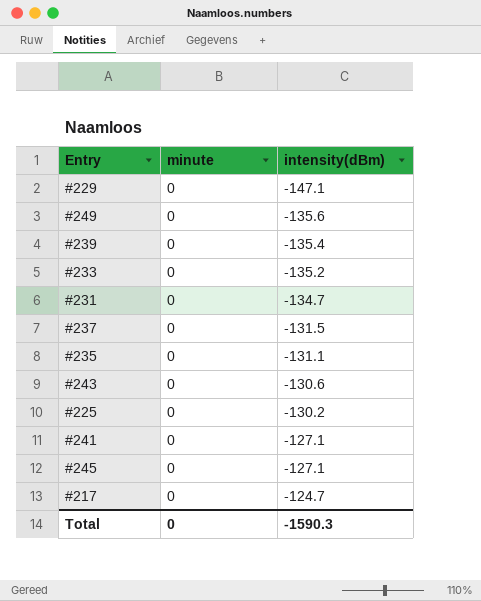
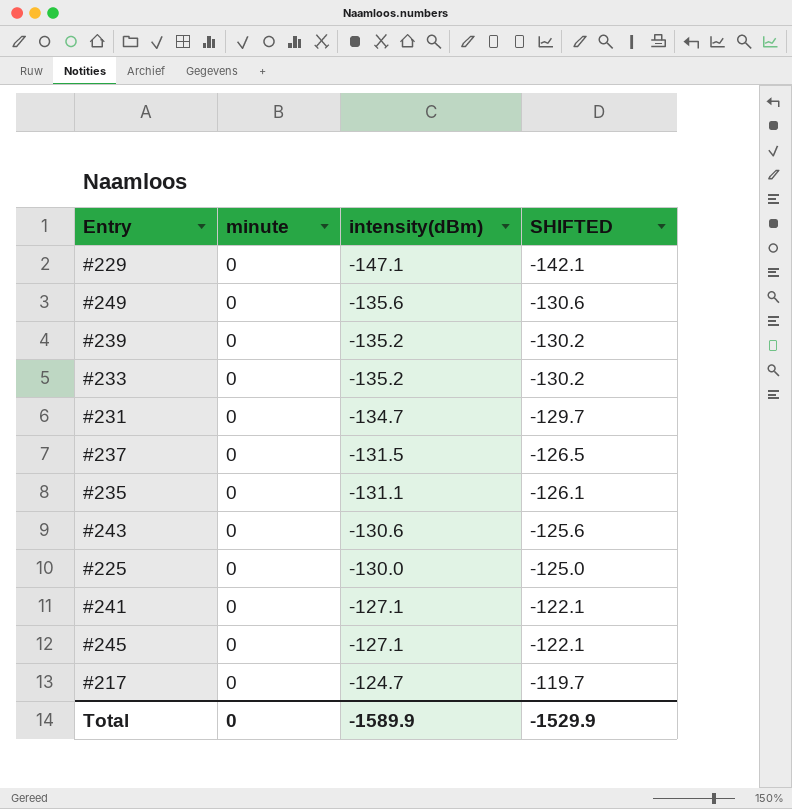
column SHIFTED | formula: none -> [intensity(dBm)] + 5
#239 | intensity(dBm): -135.4 -> -135.2
#225 | intensity(dBm): -130.2 -> -130.0
Total | intensity(dBm): -1590.3 -> -1589.9

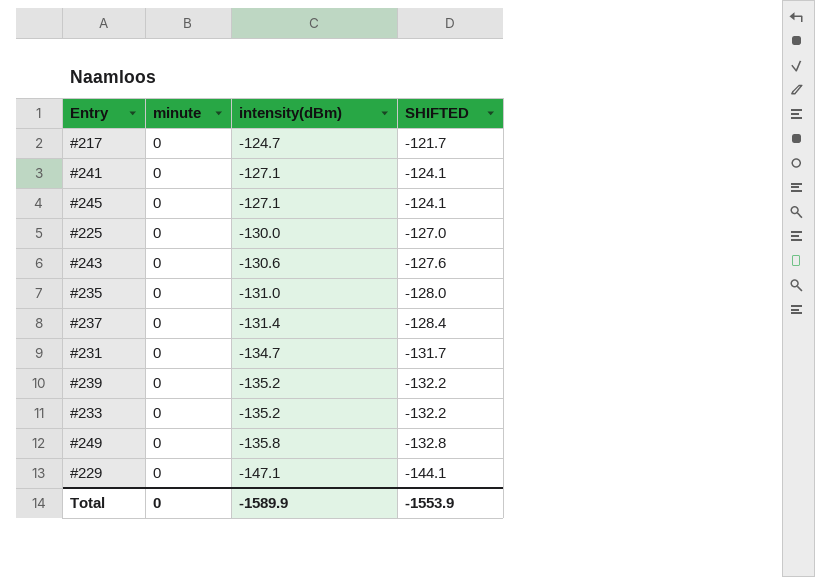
row order: intensity(dBm) ascending -> intensity(dBm) descending
column SHIFTED | formula: [intensity(dBm)] + 5 -> [intensity(dBm)] + 3
#235 | intensity(dBm): -131.1 -> -131.0
#237 | intensity(dBm): -131.5 -> -131.4
#249 | intensity(dBm): -135.6 -> -135.8
Total | SHIFTED: -1529.9 -> -1553.9

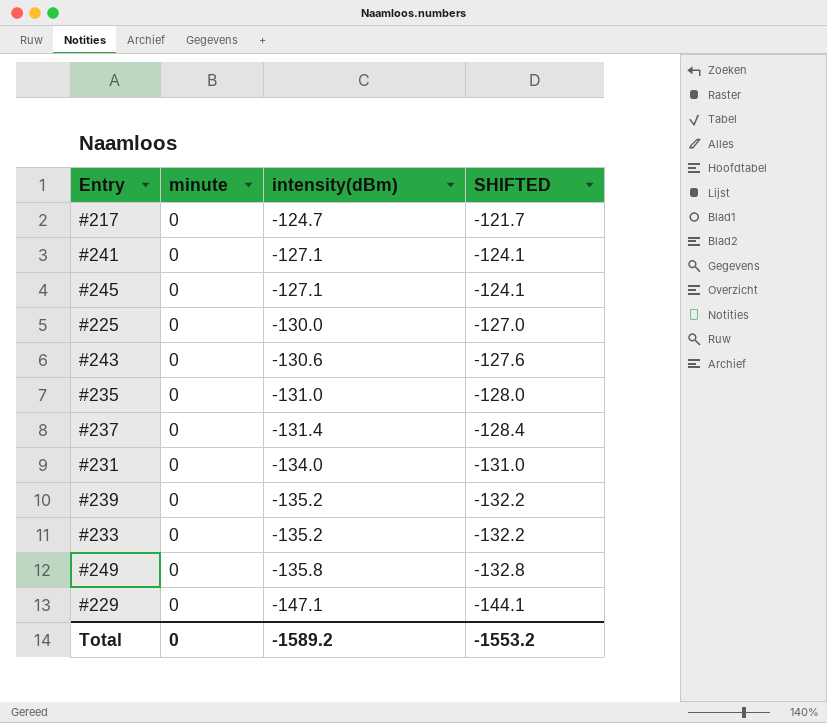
#231 | intensity(dBm): -134.7 -> -134.0
#231 | SHIFTED: -131.7 -> -131.0
Total | intensity(dBm): -1589.9 -> -1589.2
Total | SHIFTED: -1553.9 -> -1553.2

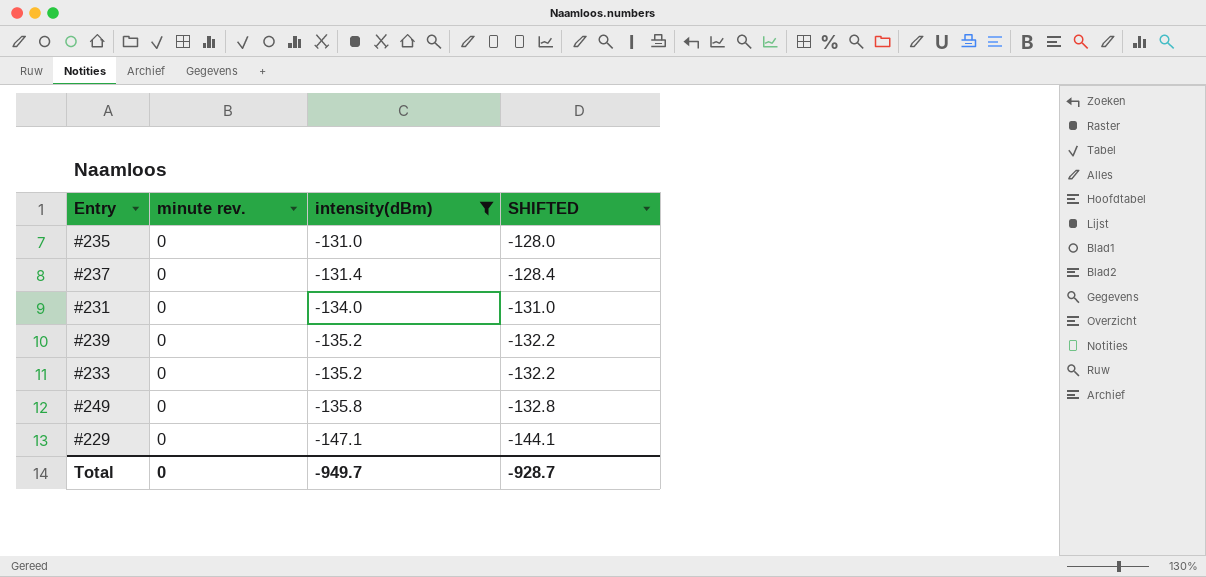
filter: none -> intensity(dBm) <= -131.0
column name: minute -> minute rev.
Total | intensity(dBm): -1589.2 -> -949.7
Total | SHIFTED: -1553.2 -> -928.7

